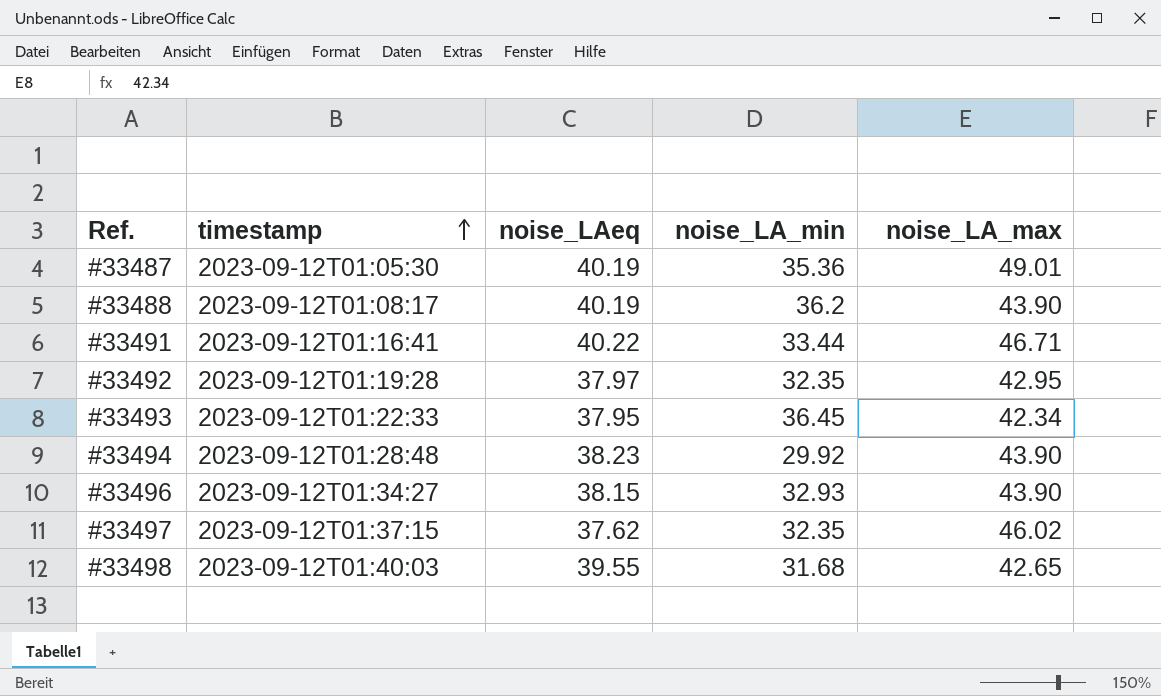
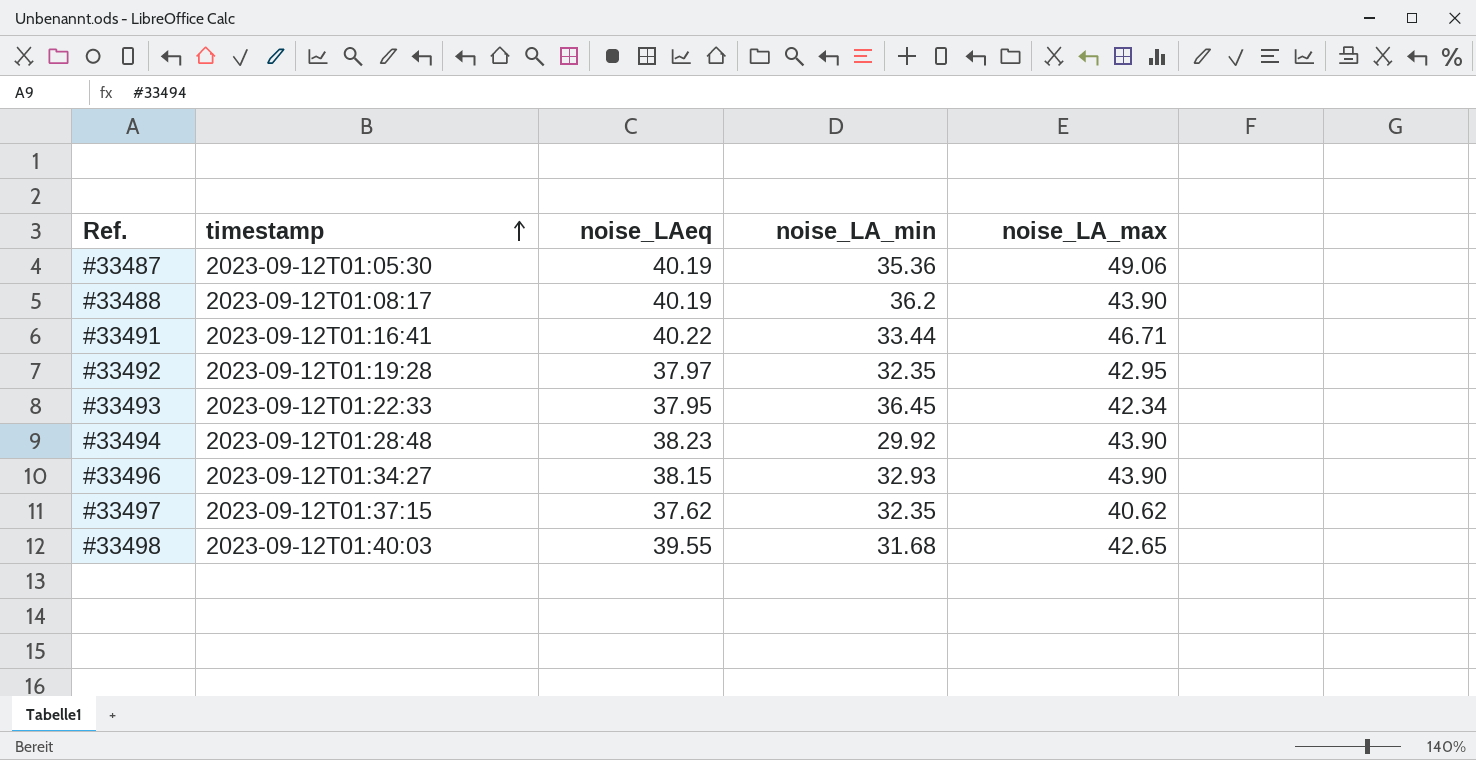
#33487 | noise_LA_max: 49.01 -> 49.06
#33497 | noise_LA_max: 46.02 -> 40.62

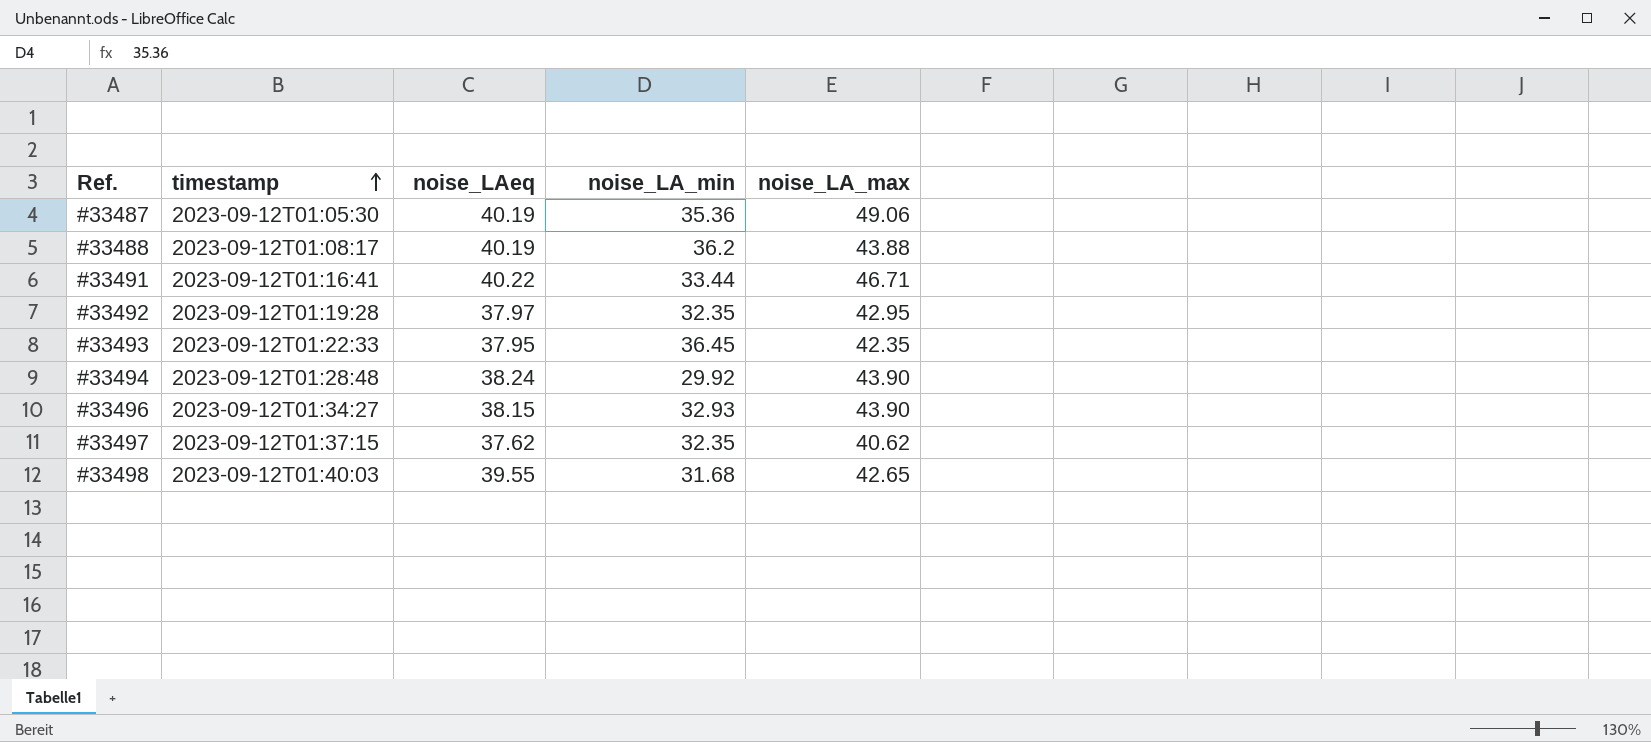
#33488 | noise_LA_max: 43.90 -> 43.88
#33493 | noise_LA_max: 42.34 -> 42.35
#33494 | noise_LAeq: 38.23 -> 38.24

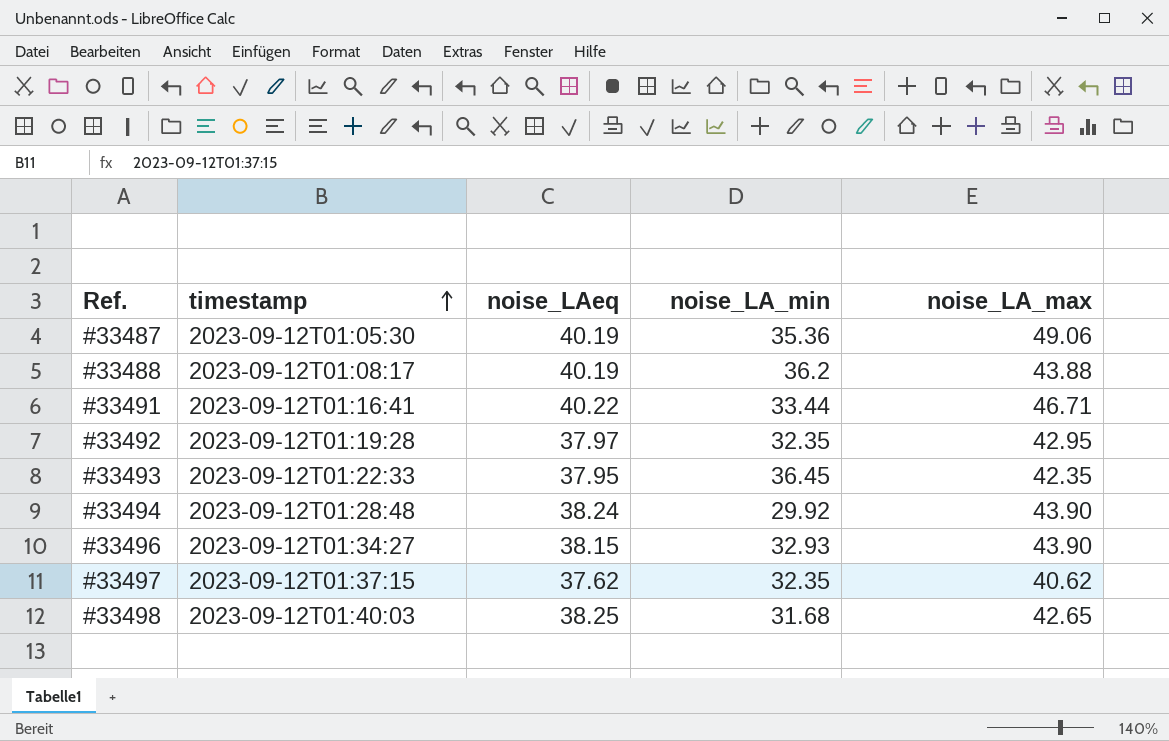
#33498 | noise_LAeq: 39.55 -> 38.25

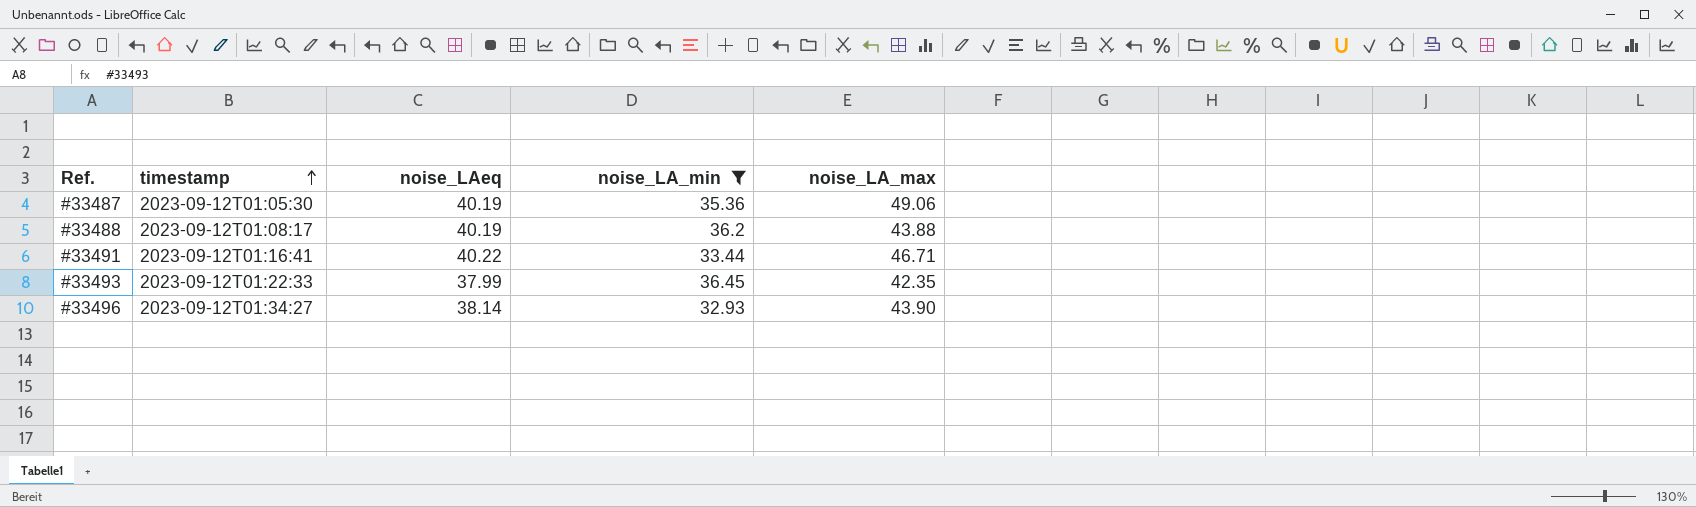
filter: none -> noise_LA_min >= 32.93
#33493 | noise_LAeq: 37.95 -> 37.99
#33496 | noise_LAeq: 38.15 -> 38.14

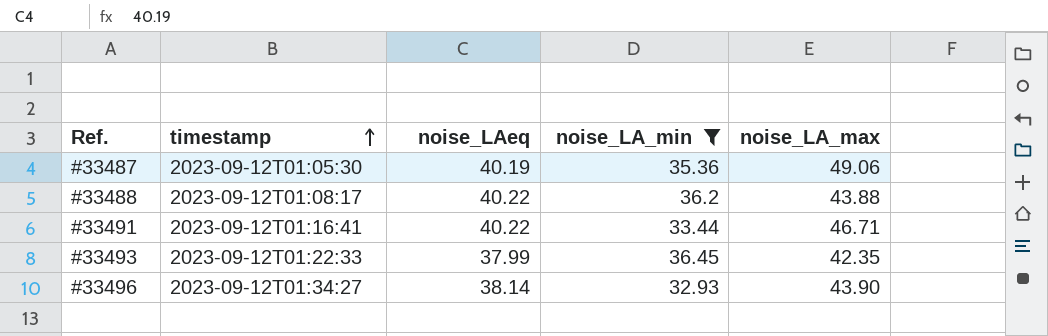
#33488 | noise_LAeq: 40.19 -> 40.22

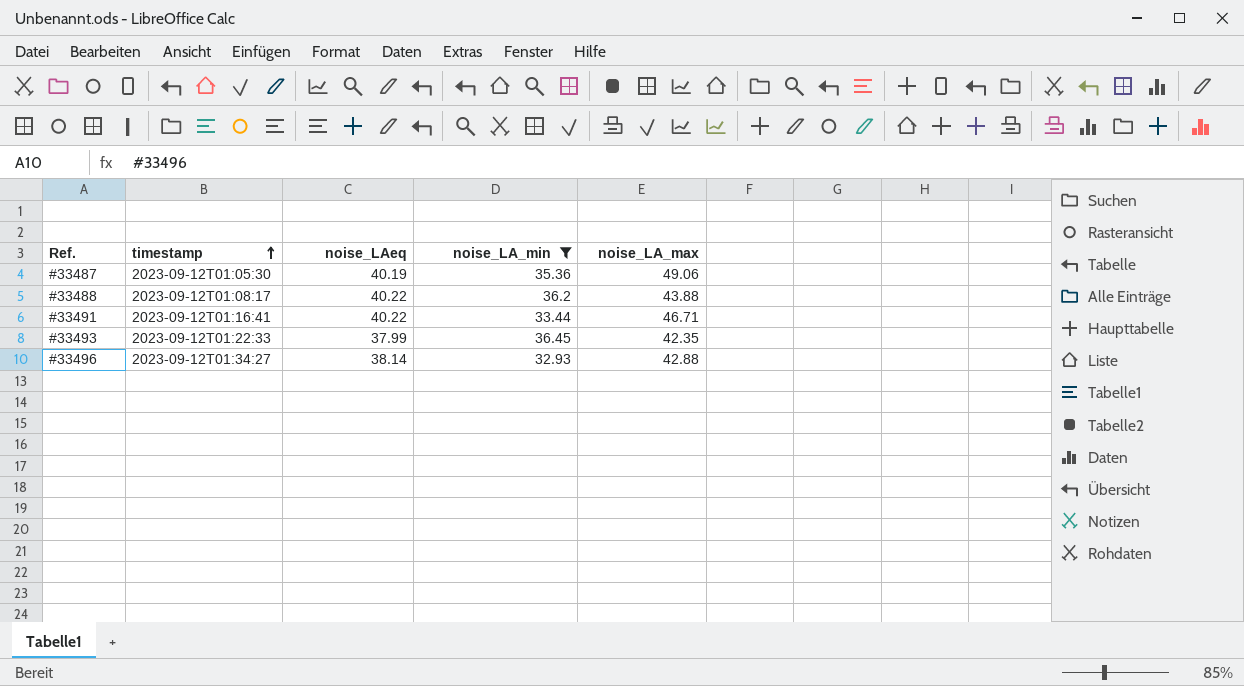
#33496 | noise_LA_max: 43.90 -> 42.88

